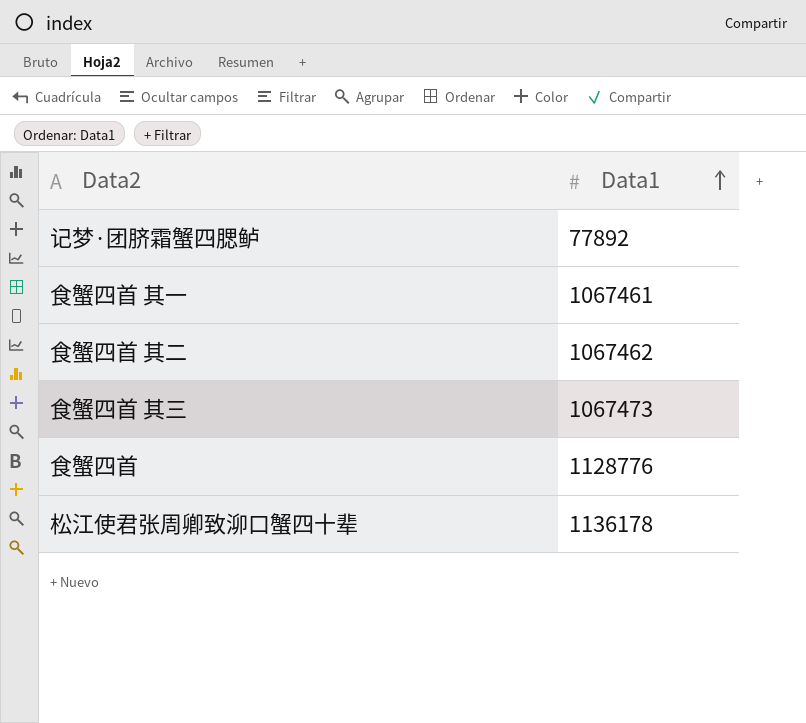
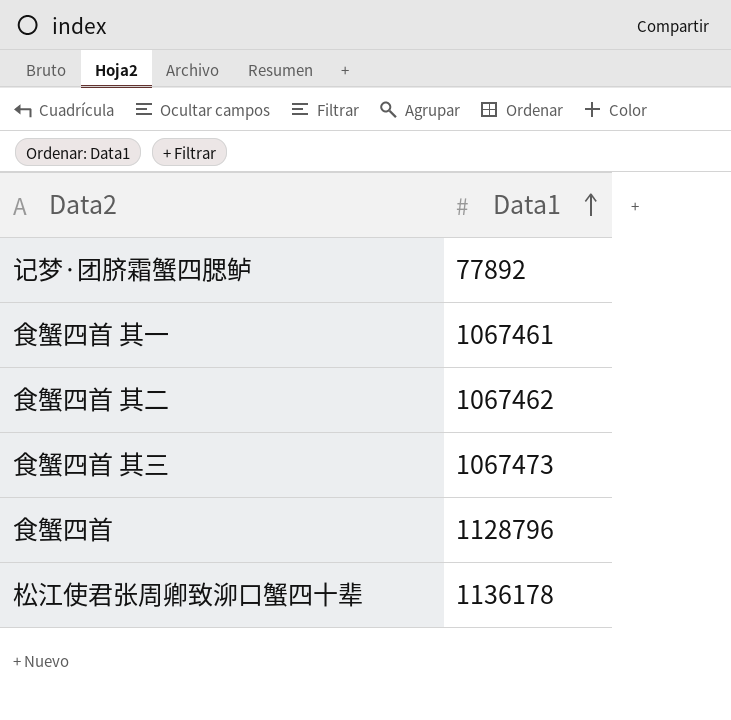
食蟹四首 | Data1: 1128776 -> 1128796

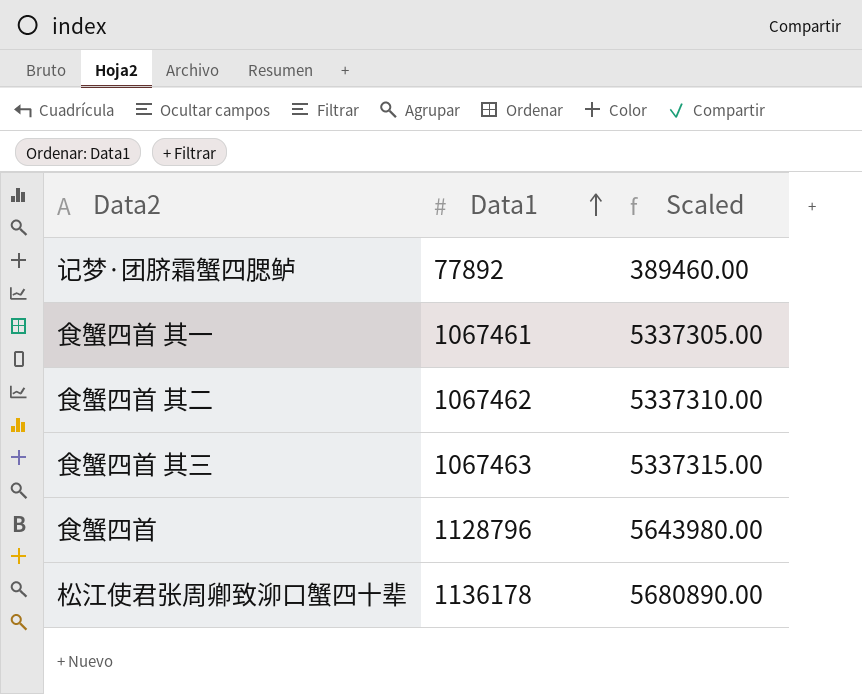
column Scaled | formula: none -> [Data1] * 5
食蟹四首 其三 | Data1: 1067473 -> 1067463

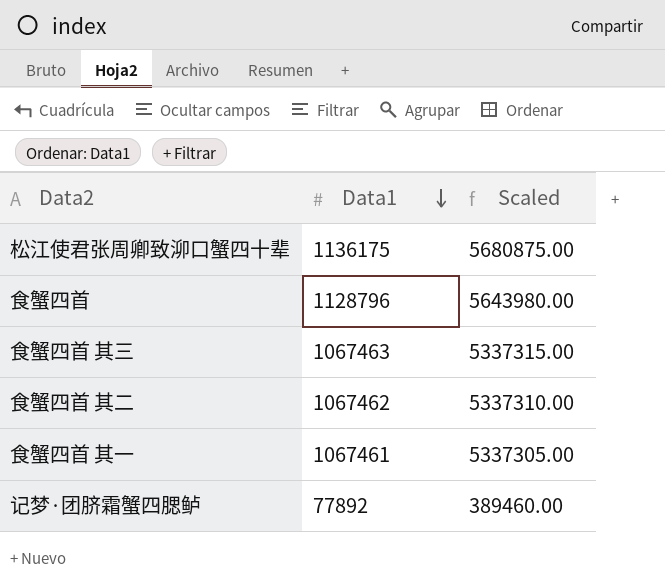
row order: Data1 ascending -> Data1 descending
松江使君张周卿致泖口蟹四十辈 | Data1: 1136178 -> 1136175
松江使君张周卿致泖口蟹四十辈 | Scaled: 5680890.00 -> 5680875.00

